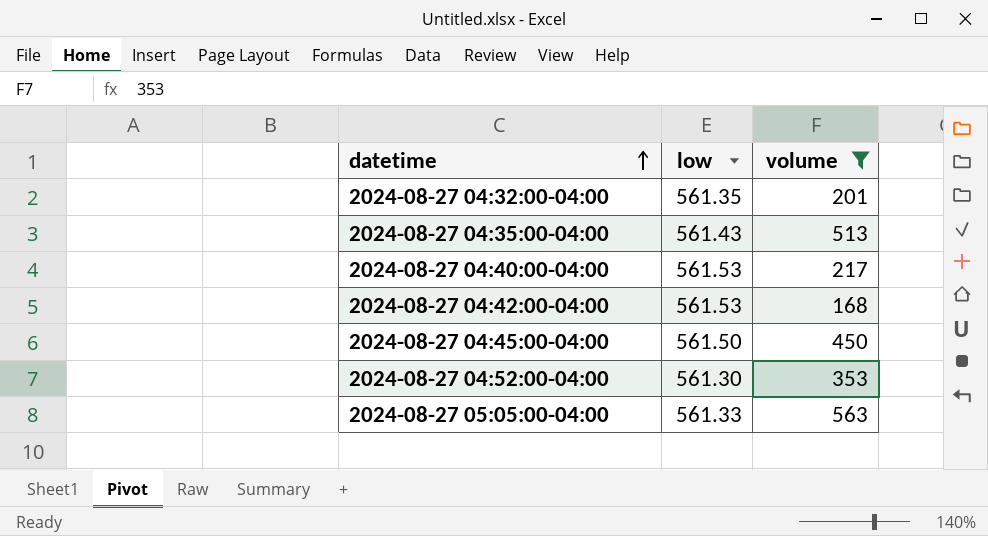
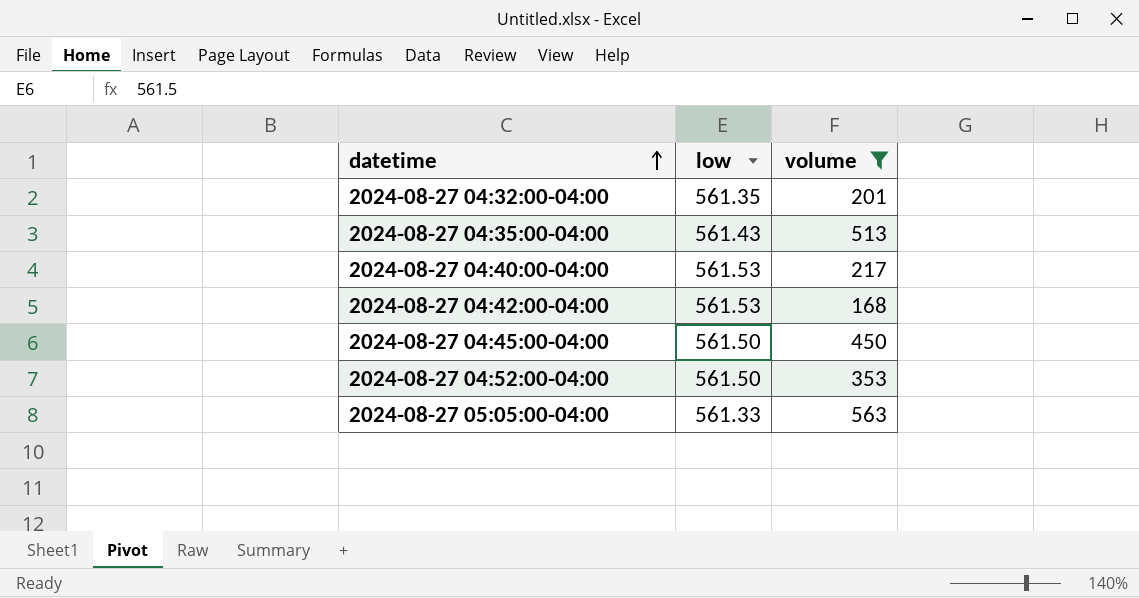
2024-08-27 04:52:00-04:00 | low: 561.30 -> 561.50

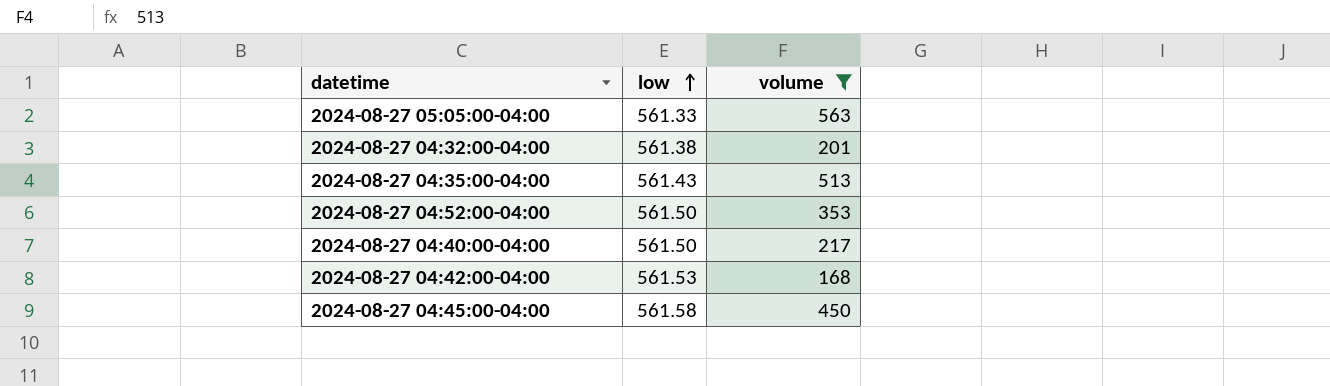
row order: datetime ascending -> low ascending
2024-08-27 04:32:00-04:00 | low: 561.35 -> 561.38
2024-08-27 04:40:00-04:00 | low: 561.53 -> 561.50
2024-08-27 04:45:00-04:00 | low: 561.50 -> 561.58

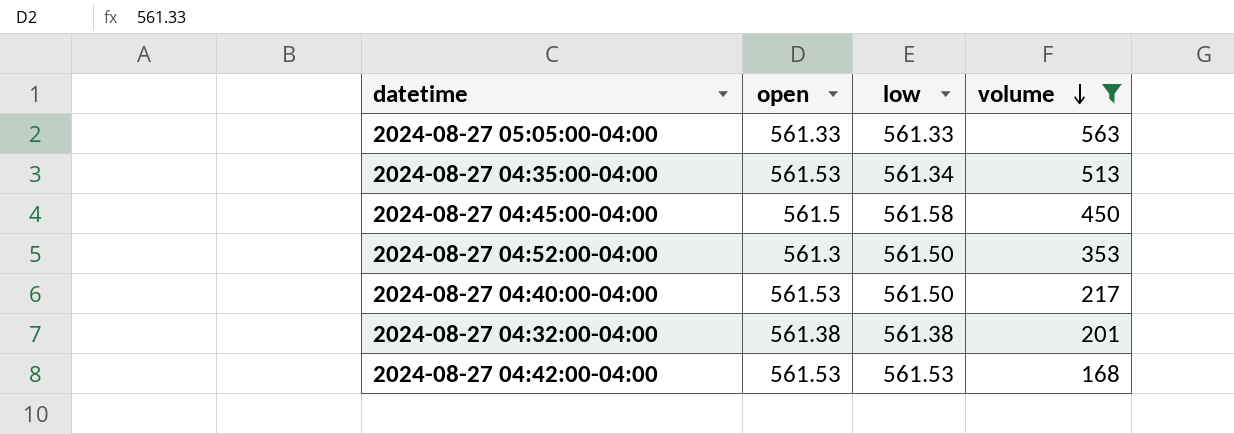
row order: low ascending -> volume descending
column open | position: none -> 2
2024-08-27 04:35:00-04:00 | low: 561.43 -> 561.34

